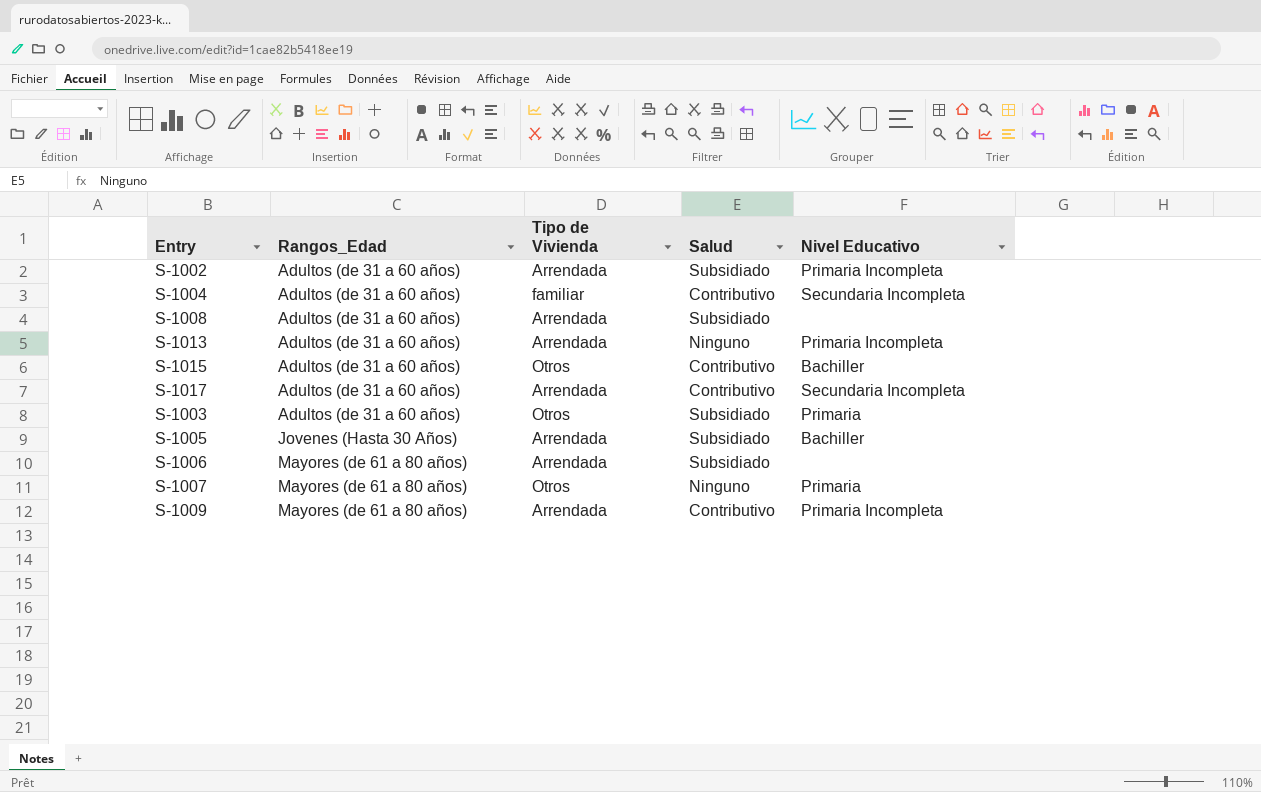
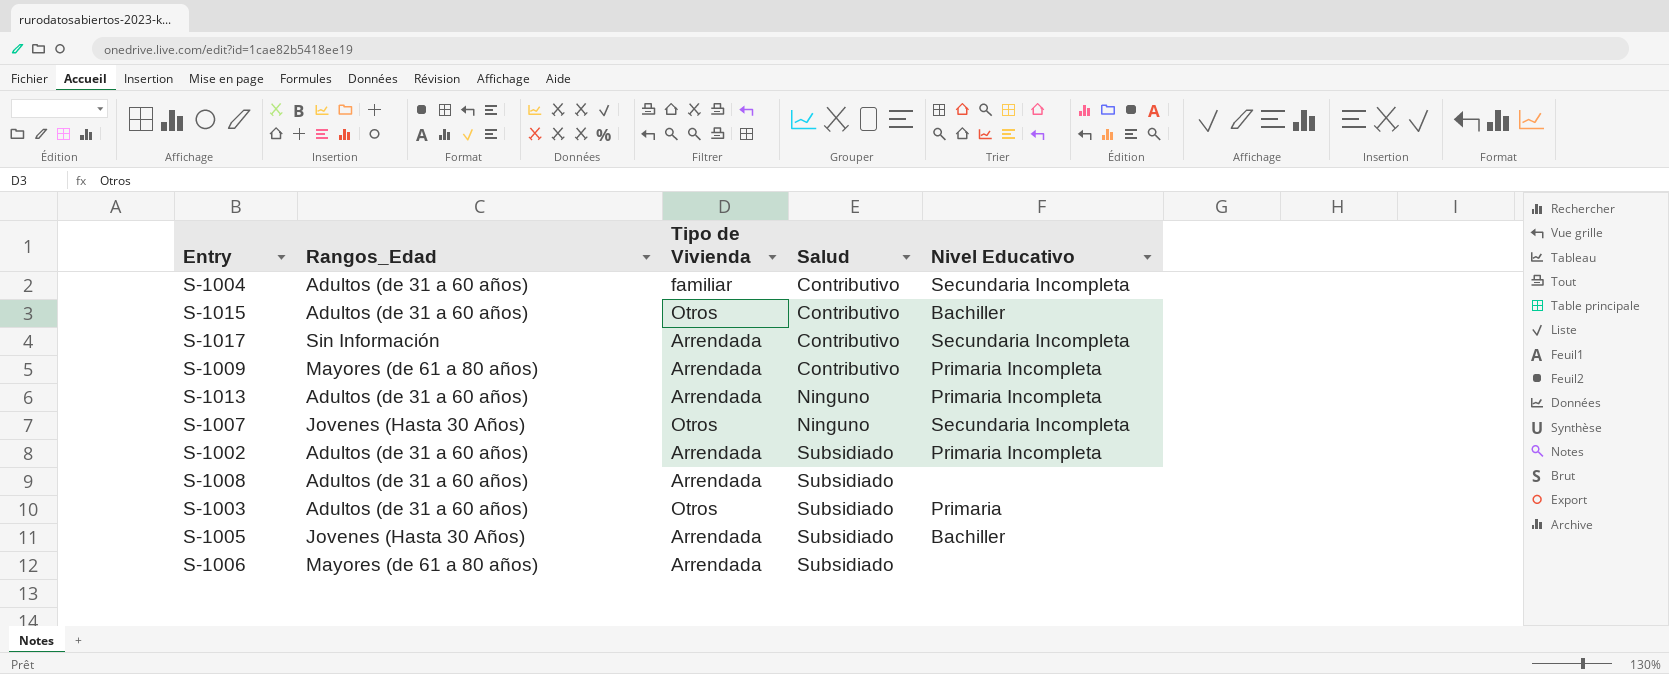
row order: Rangos_Edad ascending -> Salud ascending
S-1017 | Rangos_Edad: Adultos (de 31 a 60 años) -> Sin Información
S-1007 | Rangos_Edad: Mayores (de 61 a 80 años) -> Jovenes (Hasta 30 Años)
S-1007 | Nivel Educativo: Primaria -> Secundaria Incompleta

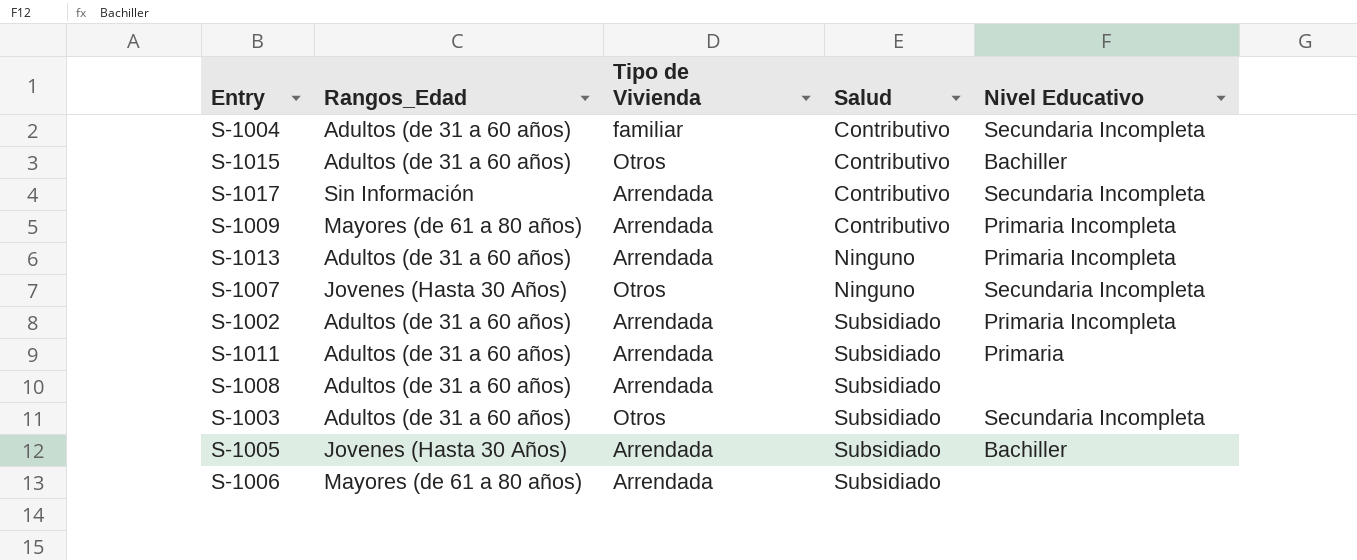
row S-1011: none -> Adultos (de 31 a 60 años) | Arrendada | Subsidiado | Primaria
S-1003 | Nivel Educativo: Primaria -> Secundaria Incompleta

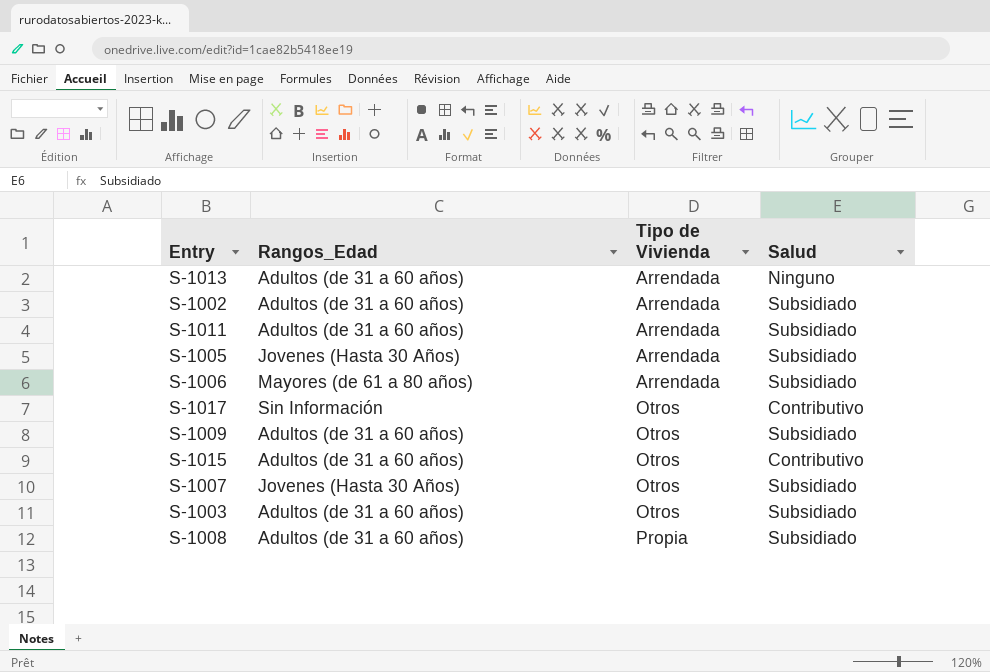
row order: Salud ascending -> Tipo de Vivienda ascending
column Nivel Educativo | position: 5 -> none
row S-1004: Adultos (de 31 a 60 años) | familiar | Contributivo | Secundaria Incompleta -> none
S-1017 | Tipo de Vivienda: Arrendada -> Otros
S-1009 | Rangos_Edad: Mayores (de 61 a 80 años) -> Adultos (de 31 a 60 años)
S-1009 | Tipo de Vivienda: Arrendada -> Otros
S-1009 | Salud: Contributivo -> Subsidiado
S-1007 | Salud: Ninguno -> Subsidiado
S-1008 | Tipo de Vivienda: Arrendada -> Propia

